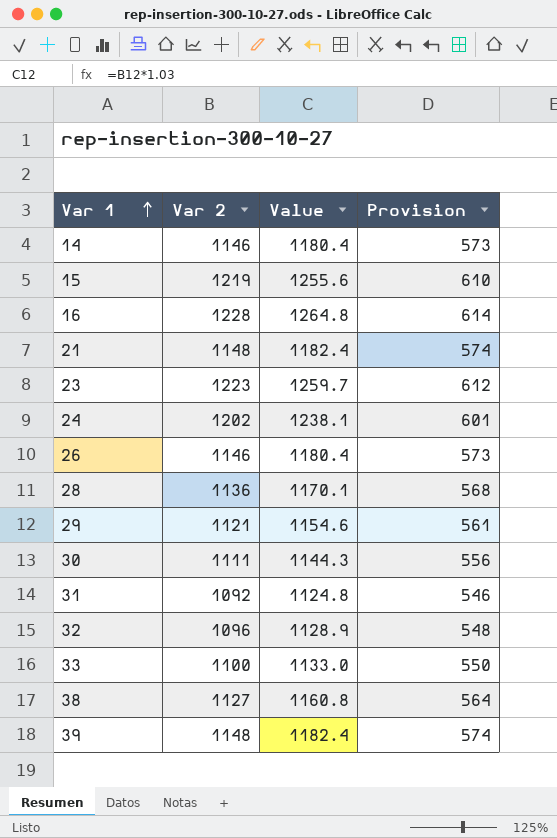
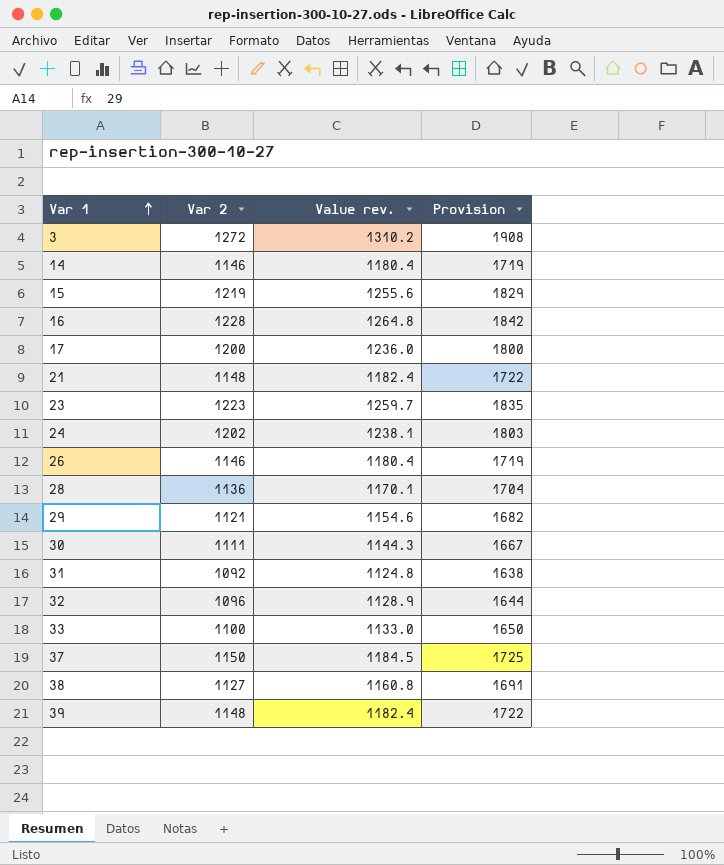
column name: Value -> Value rev.
column Provision | formula: [Var 2] * 0.5 -> [Var 2] * 1.5
row 3: none -> 1272 | 1310.2 | 1908
row 17: none -> 1200 | 1236.0 | 1800
row 37: none -> 1150 | 1184.5 | 1725

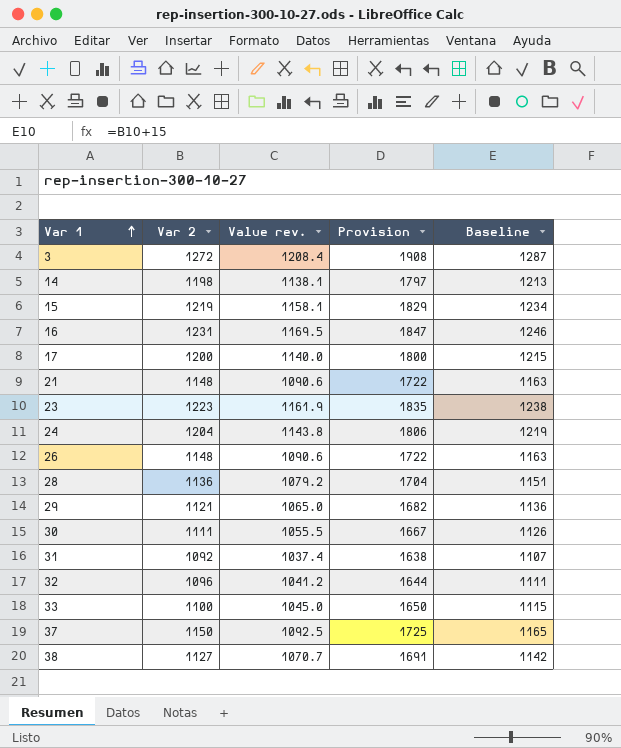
column Value rev. | formula: [Var 2] * 1.03 -> [Var 2] * 0.95
column Baseline | formula: none -> [Var 2] + 15
row 39: 1148 | 1182.4 | 1722 -> none
14 | Var 2: 1146 -> 1198
14 | Provision: 1719 -> 1797
16 | Var 2: 1228 -> 1231
16 | Provision: 1842 -> 1847
24 | Var 2: 1202 -> 1204
24 | Provision: 1803 -> 1806
26 | Var 2: 1146 -> 1148
26 | Provision: 1719 -> 1722

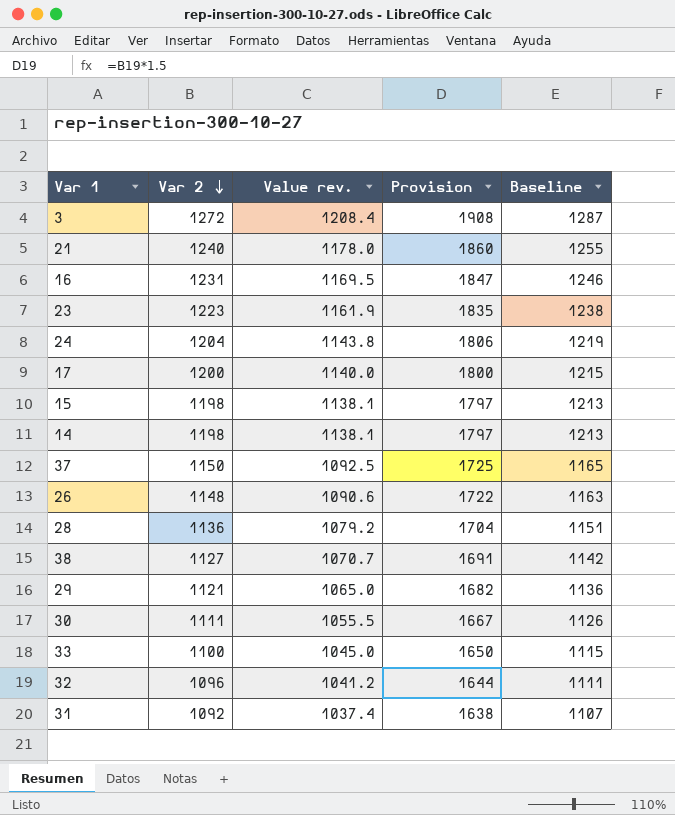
row order: Var 1 ascending -> Var 2 descending
21 | Var 2: 1148 -> 1240
21 | Value rev.: 1090.6 -> 1178.0
21 | Provision: 1722 -> 1860
21 | Baseline: 1163 -> 1255
15 | Var 2: 1219 -> 1198
15 | Value rev.: 1158.1 -> 1138.1
15 | Provision: 1829 -> 1797
15 | Baseline: 1234 -> 1213

